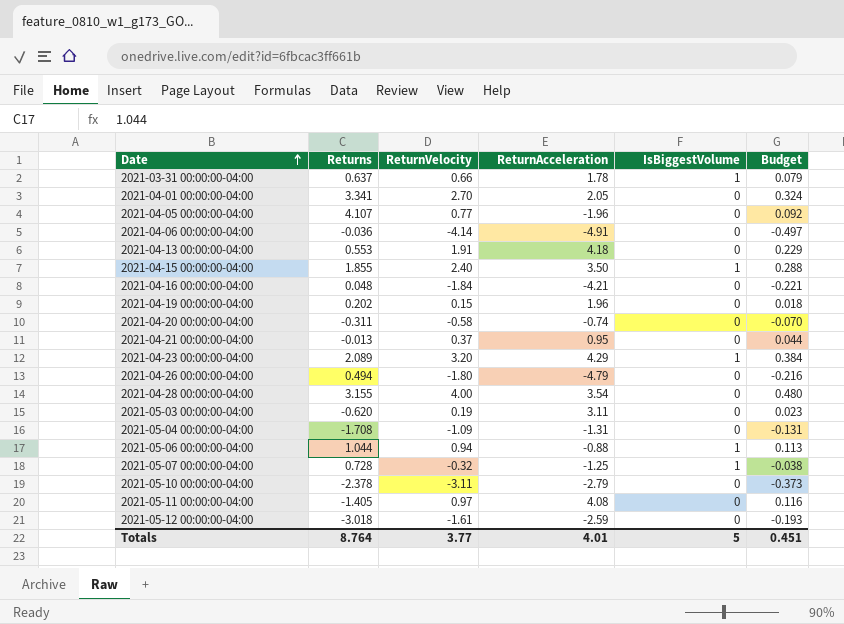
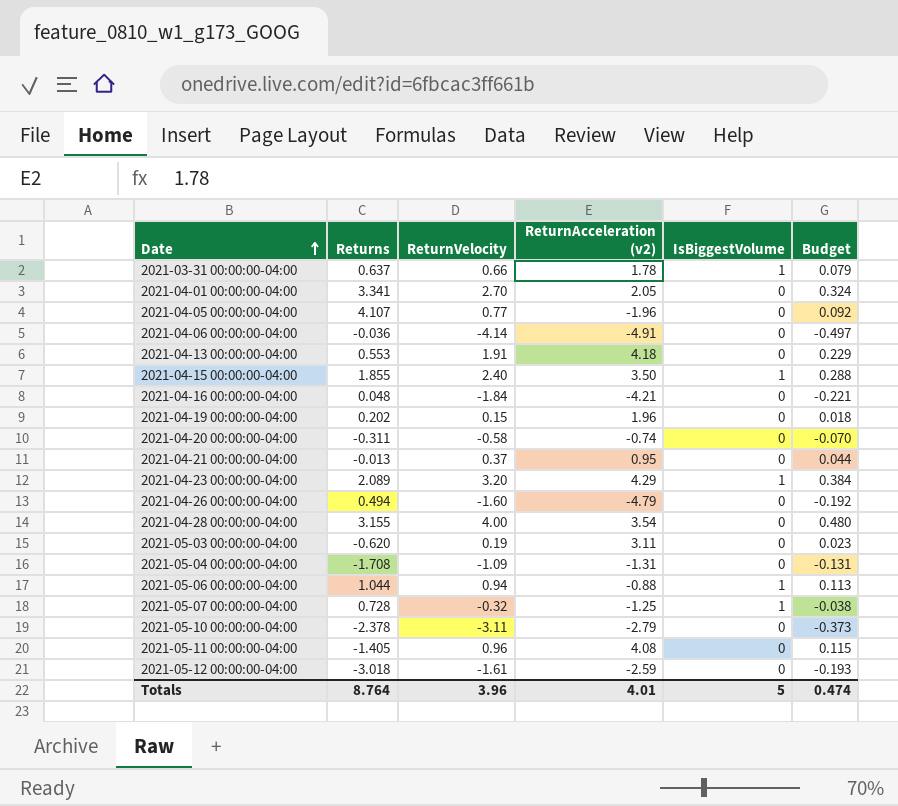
column name: ReturnAcceleration -> ReturnAcceleration (v2)
2021-04-26 00:00:00-04:00 | ReturnVelocity: -1.80 -> -1.60
2021-04-26 00:00:00-04:00 | Budget: -0.216 -> -0.192
2021-05-11 00:00:00-04:00 | ReturnVelocity: 0.97 -> 0.96
2021-05-11 00:00:00-04:00 | Budget: 0.116 -> 0.115
Totals | ReturnVelocity: 3.77 -> 3.96
Totals | Budget: 0.451 -> 0.474

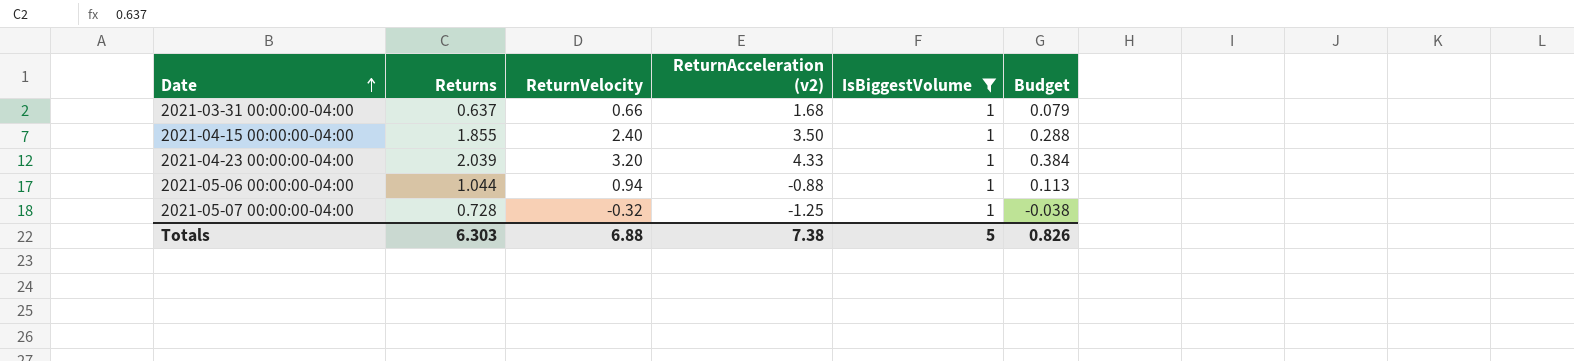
filter: none -> IsBiggestVolume = 1
2021-03-31 00:00:00-04:00 | ReturnAcceleration (v2): 1.78 -> 1.68
2021-04-23 00:00:00-04:00 | Returns: 2.089 -> 2.039
2021-04-23 00:00:00-04:00 | ReturnAcceleration (v2): 4.29 -> 4.33
Totals | Returns: 8.764 -> 6.303
Totals | ReturnVelocity: 3.96 -> 6.88
Totals | ReturnAcceleration (v2): 4.01 -> 7.38
Totals | Budget: 0.474 -> 0.826

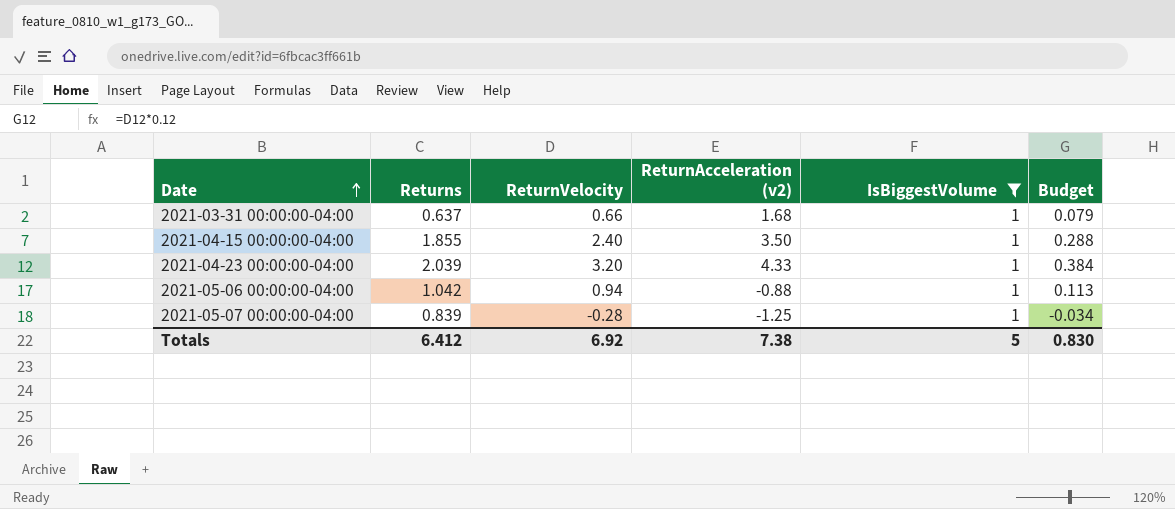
2021-05-06 00:00:00-04:00 | Returns: 1.044 -> 1.042
2021-05-07 00:00:00-04:00 | Returns: 0.728 -> 0.839
2021-05-07 00:00:00-04:00 | ReturnVelocity: -0.32 -> -0.28
2021-05-07 00:00:00-04:00 | Budget: -0.038 -> -0.034
Totals | Returns: 6.303 -> 6.412
Totals | ReturnVelocity: 6.88 -> 6.92
Totals | Budget: 0.826 -> 0.830

